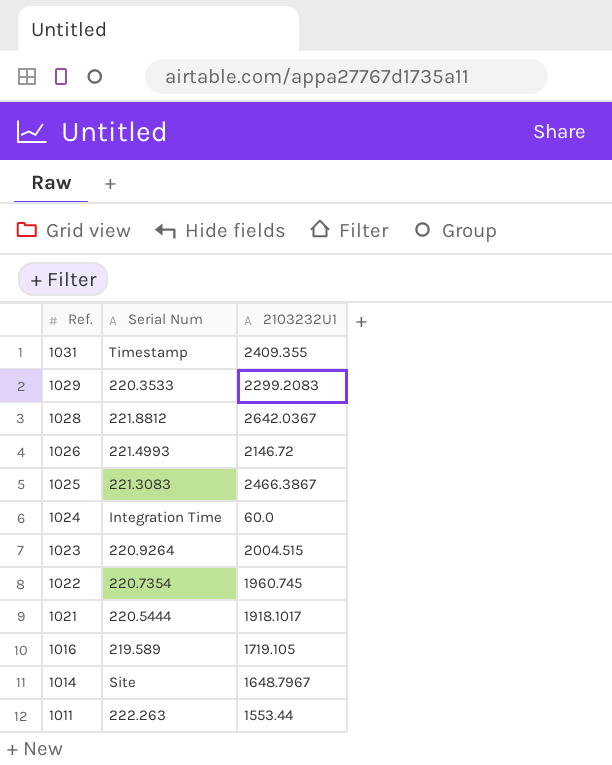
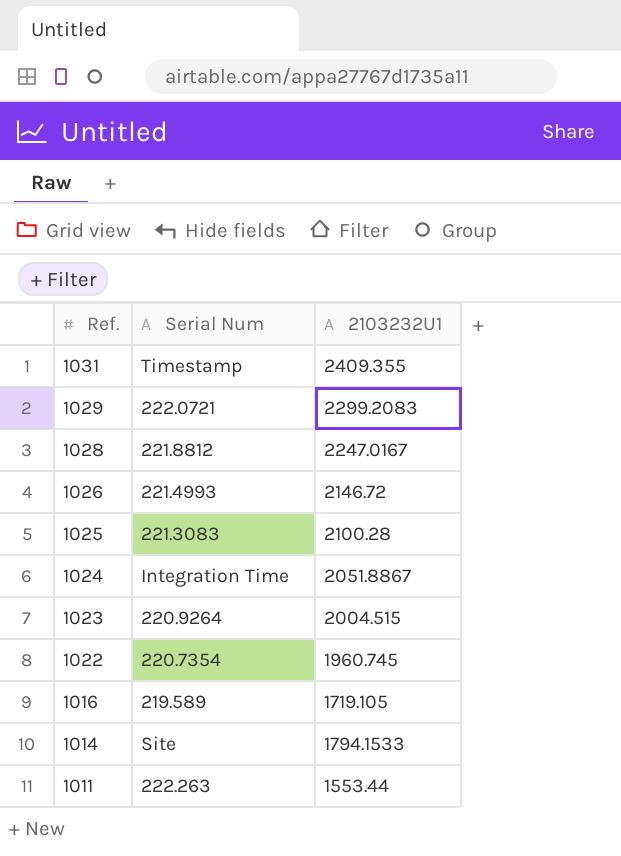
row 1021: 220.5444 | 1918.1017 -> none
1029 | Serial Num: 220.3533 -> 222.0721
1028 | 2103232U1: 2642.0367 -> 2247.0167
1025 | 2103232U1: 2466.3867 -> 2100.28
1024 | 2103232U1: 60.0 -> 2051.8867
1014 | 2103232U1: 1648.7967 -> 1794.1533

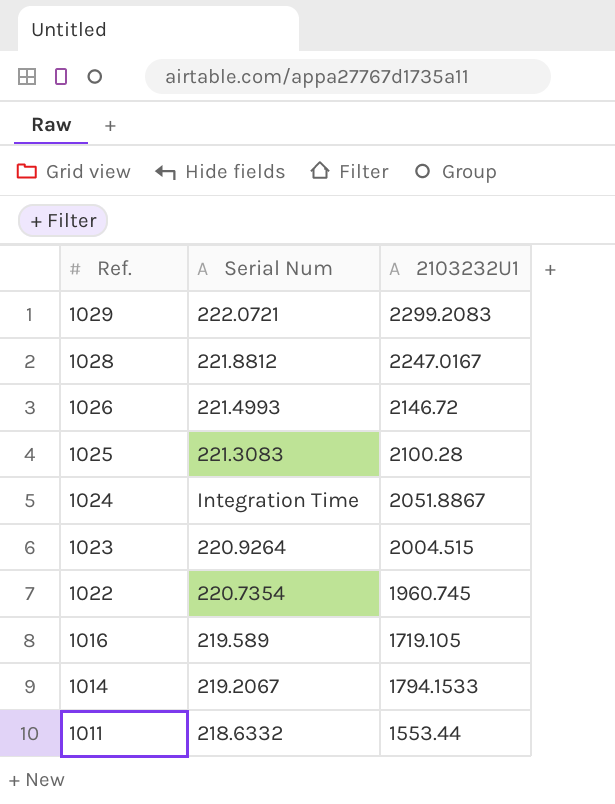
row 1031: Timestamp | 2409.355 -> none
1014 | Serial Num: Site -> 219.2067
1011 | Serial Num: 222.263 -> 218.6332

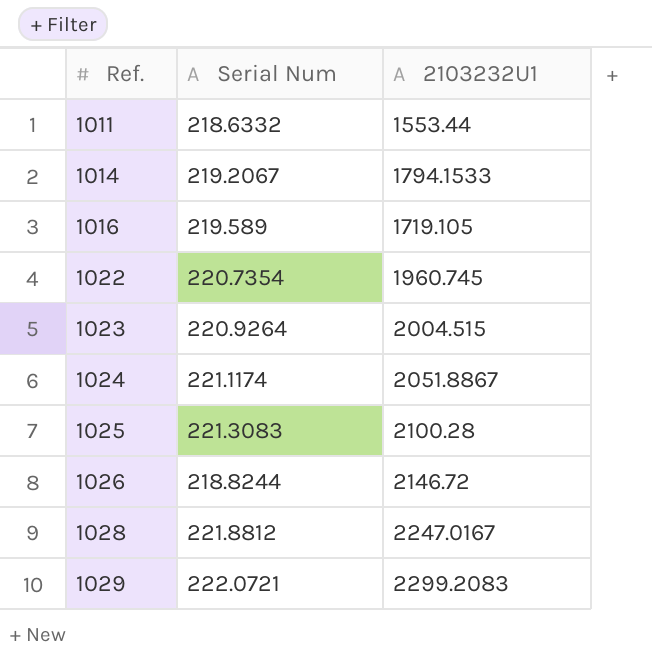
row order: Ref. descending -> Ref. ascending
1024 | Serial Num: Integration Time -> 221.1174
1026 | Serial Num: 221.4993 -> 218.8244

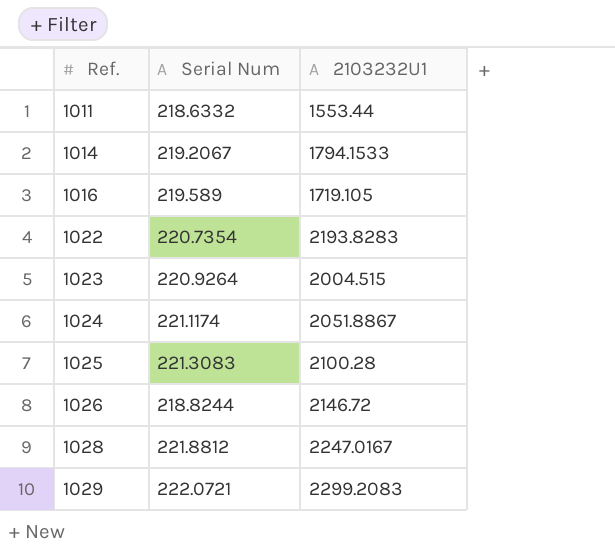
1022 | 2103232U1: 1960.745 -> 2193.8283

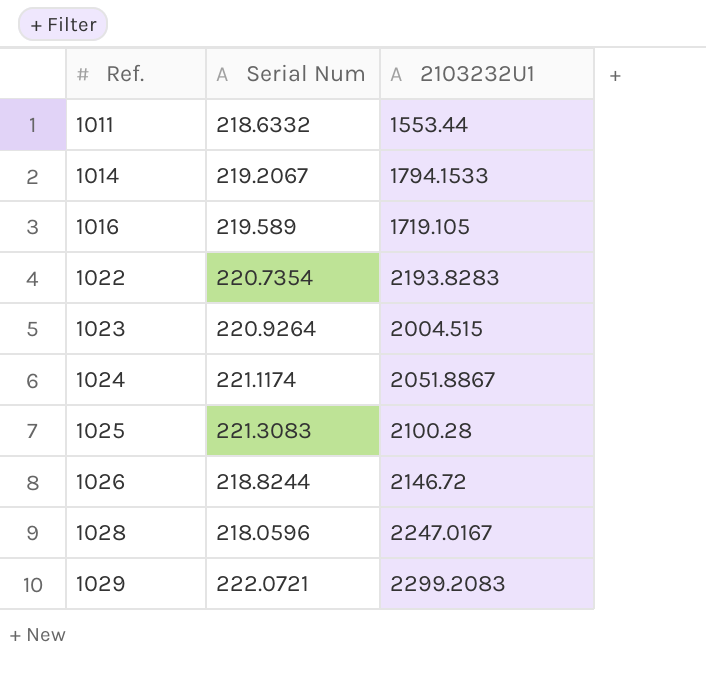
1028 | Serial Num: 221.8812 -> 218.0596

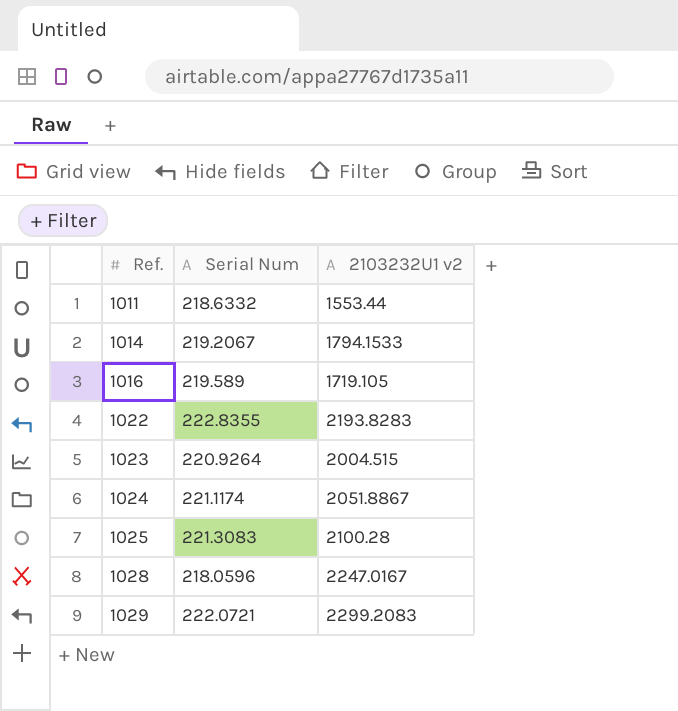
column name: 2103232U1 -> 2103232U1 v2
row 1026: 218.8244 | 2146.72 -> none
1022 | Serial Num: 220.7354 -> 222.8355

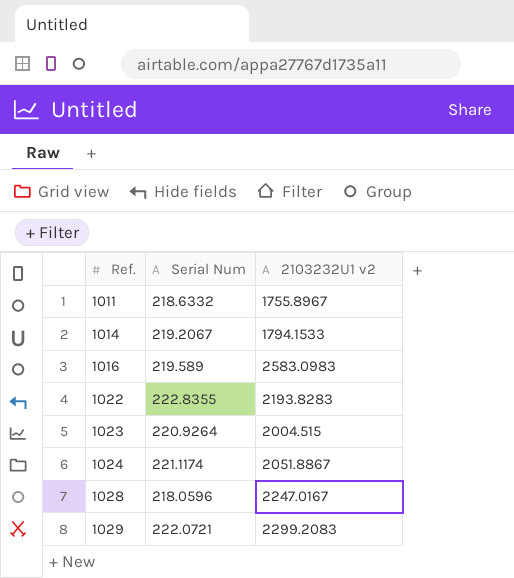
row 1025: 221.3083 | 2100.28 -> none
1011 | 2103232U1 v2: 1553.44 -> 1755.8967
1016 | 2103232U1 v2: 1719.105 -> 2583.0983

